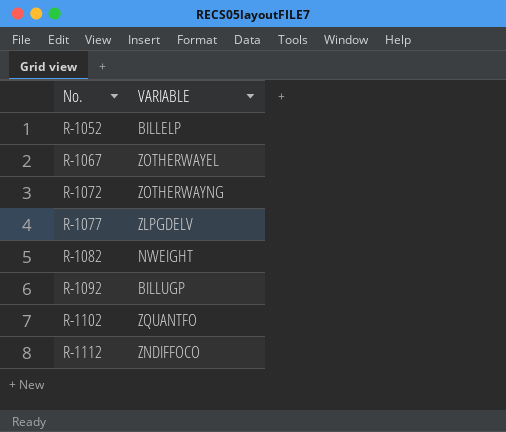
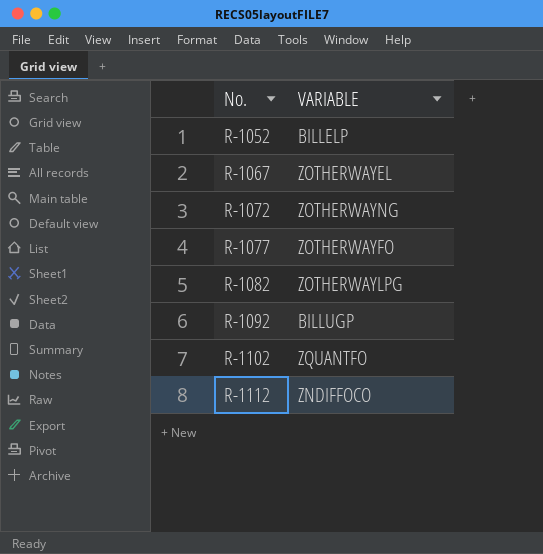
R-1077 | VARIABLE: ZLPGDELV -> ZOTHERWAYFO
R-1082 | VARIABLE: NWEIGHT -> ZOTHERWAYLPG

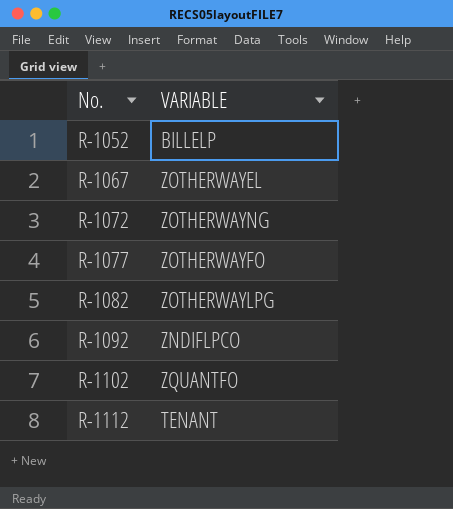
R-1092 | VARIABLE: BILLUGP -> ZNDIFLPCO
R-1112 | VARIABLE: ZNDIFFOCO -> TENANT

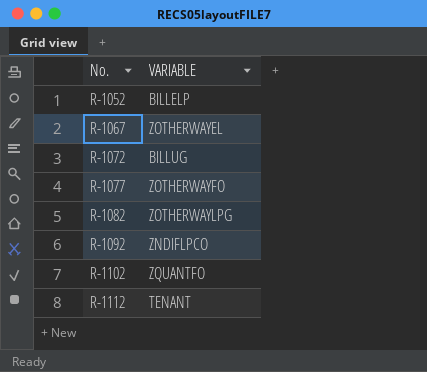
R-1072 | VARIABLE: ZOTHERWAYNG -> BILLUG

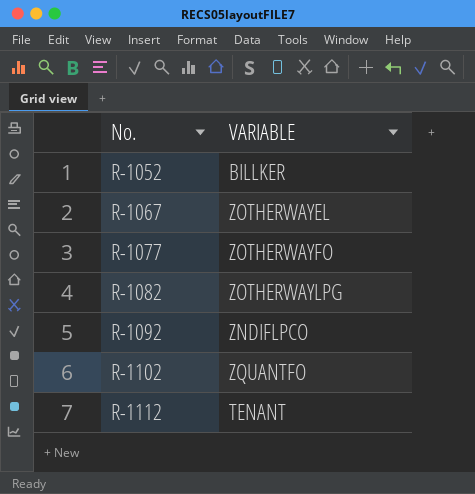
row R-1072: BILLUG -> none
R-1052 | VARIABLE: BILLELP -> BILLKER

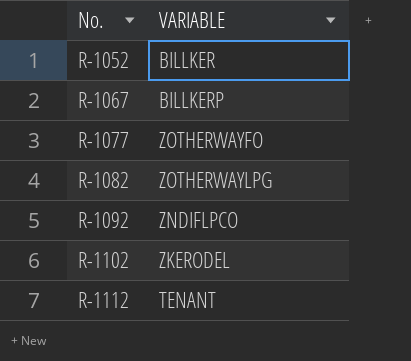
R-1067 | VARIABLE: ZOTHERWAYEL -> BILLKERP
R-1102 | VARIABLE: ZQUANTFO -> ZKERODEL

